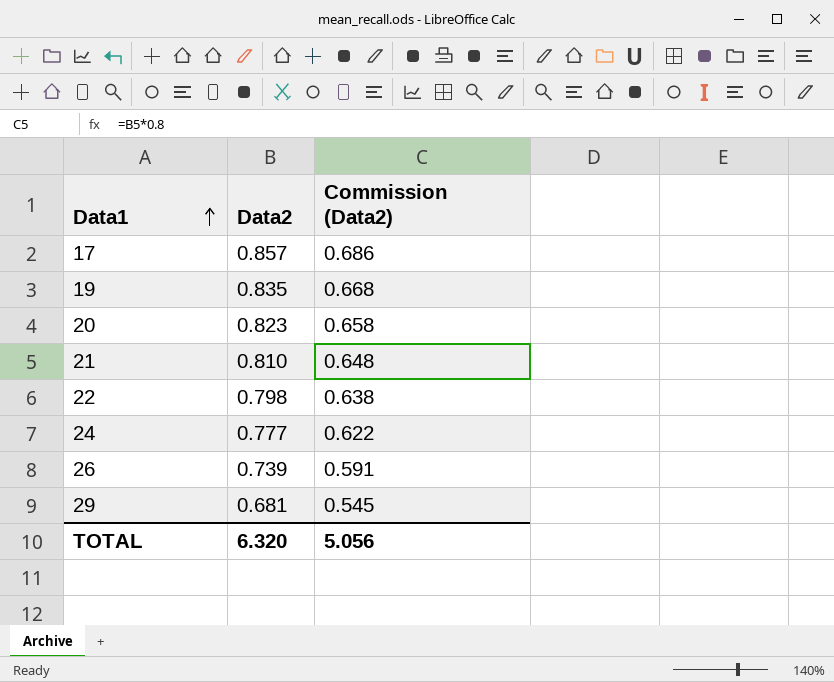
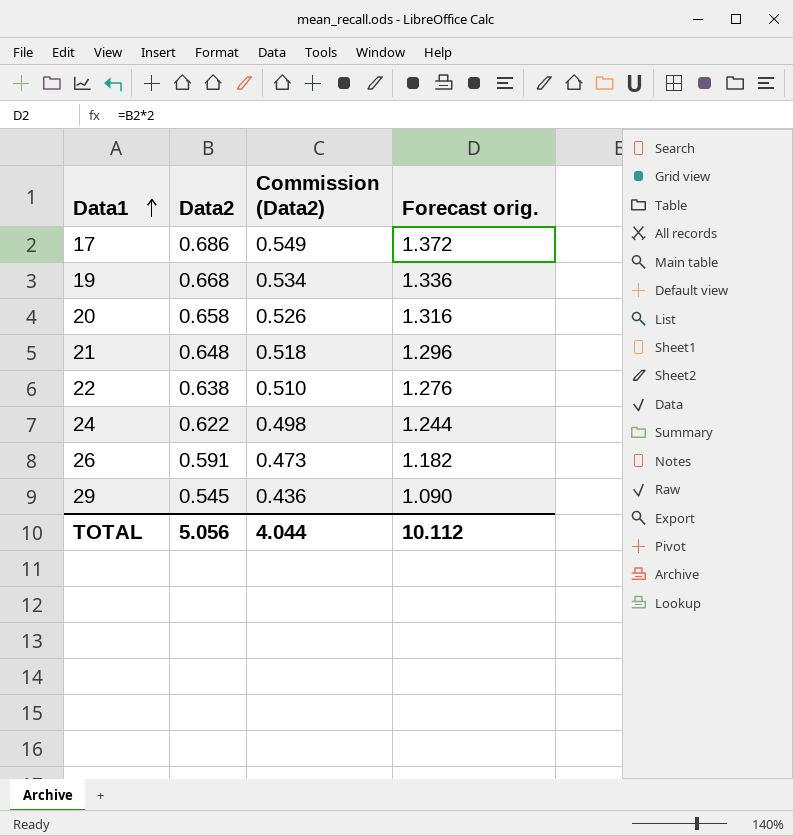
column Forecast orig. | formula: none -> [Data2] * 2
17 | Data2: 0.857 -> 0.686
17 | Commission (Data2): 0.686 -> 0.549
19 | Data2: 0.835 -> 0.668
19 | Commission (Data2): 0.668 -> 0.534
20 | Data2: 0.823 -> 0.658
20 | Commission (Data2): 0.658 -> 0.526
21 | Data2: 0.810 -> 0.648
21 | Commission (Data2): 0.648 -> 0.518
22 | Data2: 0.798 -> 0.638
22 | Commission (Data2): 0.638 -> 0.510
24 | Data2: 0.777 -> 0.622
24 | Commission (Data2): 0.622 -> 0.498
26 | Data2: 0.739 -> 0.591
26 | Commission (Data2): 0.591 -> 0.473
29 | Data2: 0.681 -> 0.545
29 | Commission (Data2): 0.545 -> 0.436
TOTAL | Data2: 6.320 -> 5.056
TOTAL | Commission (Data2): 5.056 -> 4.044

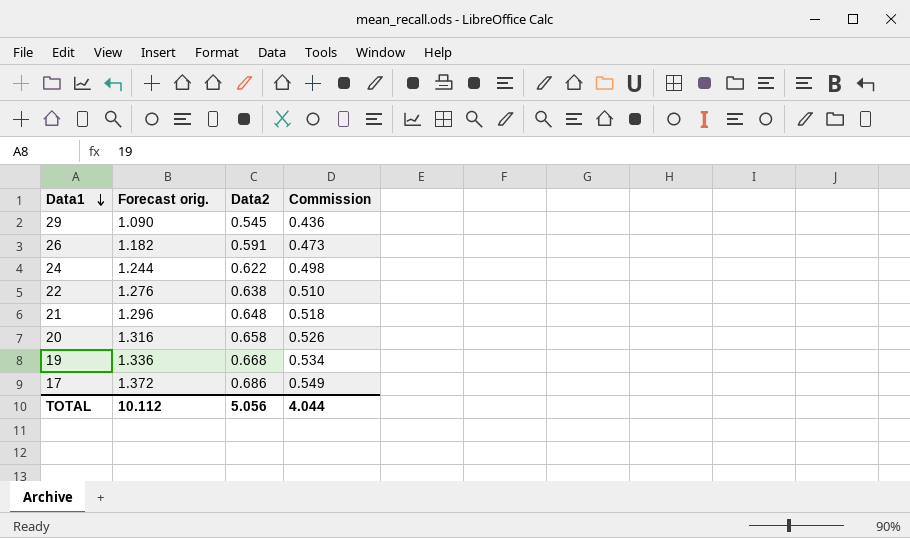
row order: Data1 ascending -> Data1 descending
column Forecast orig. | position: 4 -> 2
column name: Commission (Data2) -> Commission

